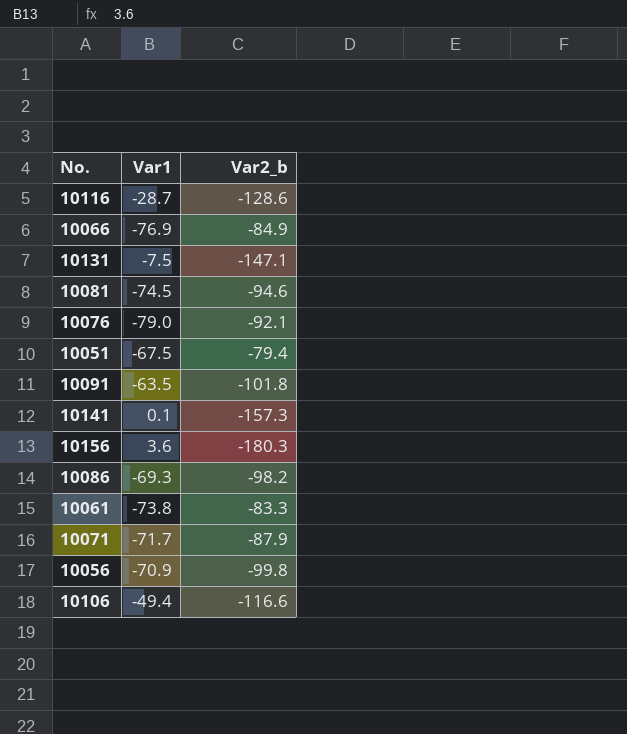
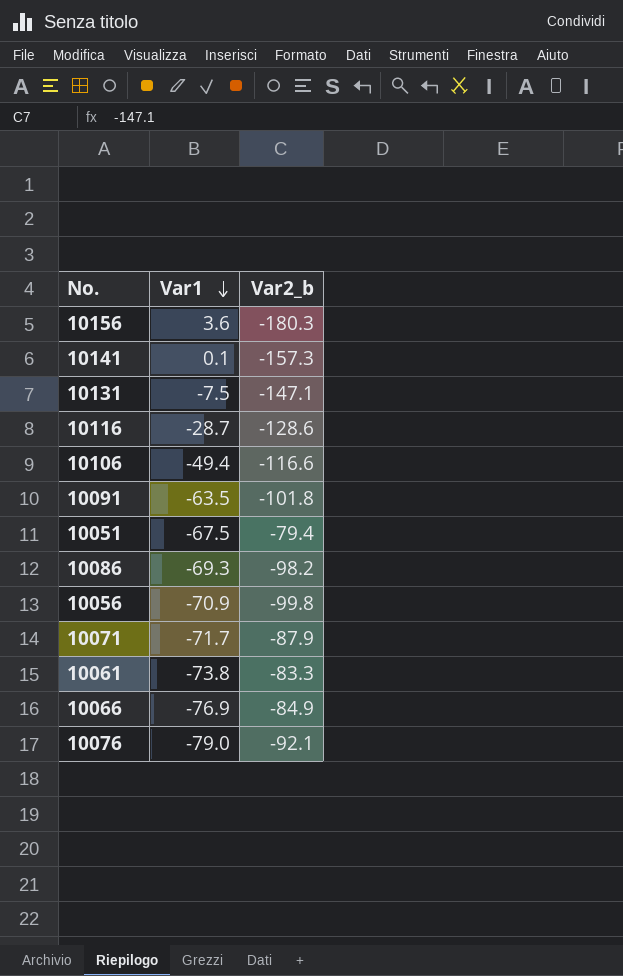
row order: none -> Var1 descending
row 10081: -74.5 | -94.6 -> none

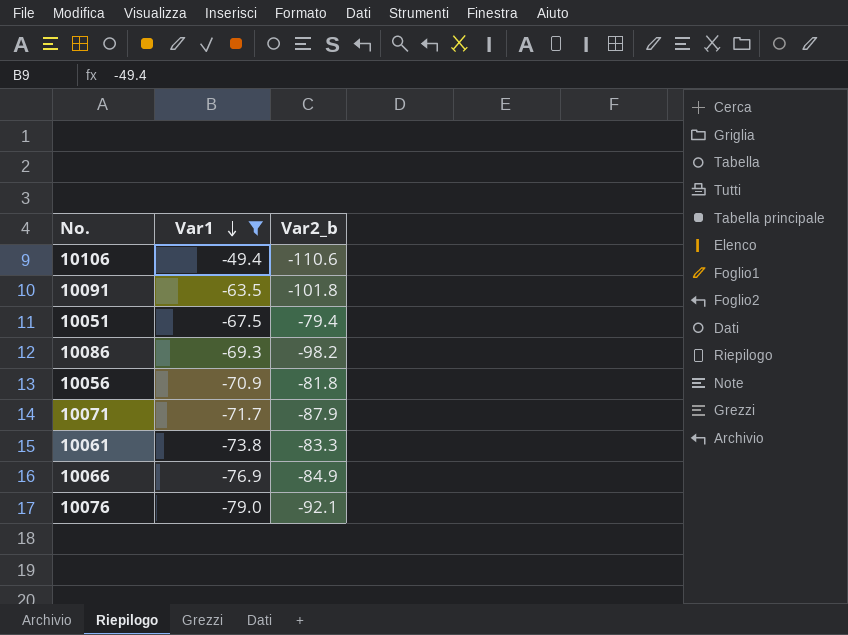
filter: none -> Var1 <= -49.4
10106 | Var2_b: -116.6 -> -110.6
10056 | Var2_b: -99.8 -> -81.8

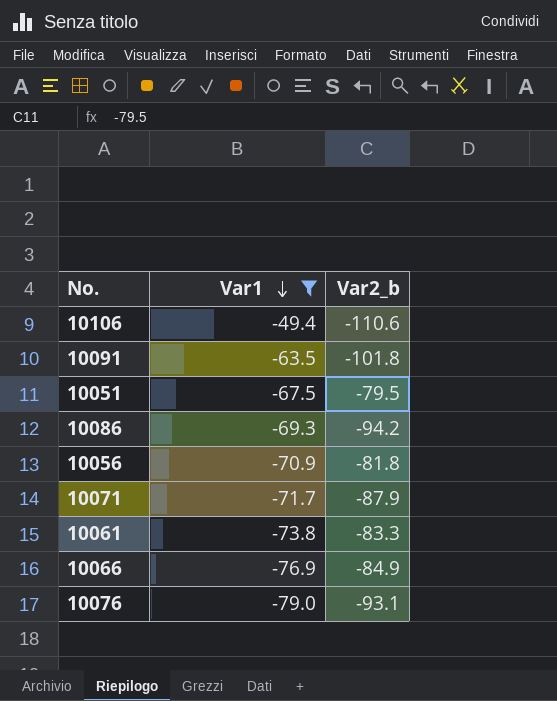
10051 | Var2_b: -79.4 -> -79.5
10086 | Var2_b: -98.2 -> -94.2
10076 | Var2_b: -92.1 -> -93.1

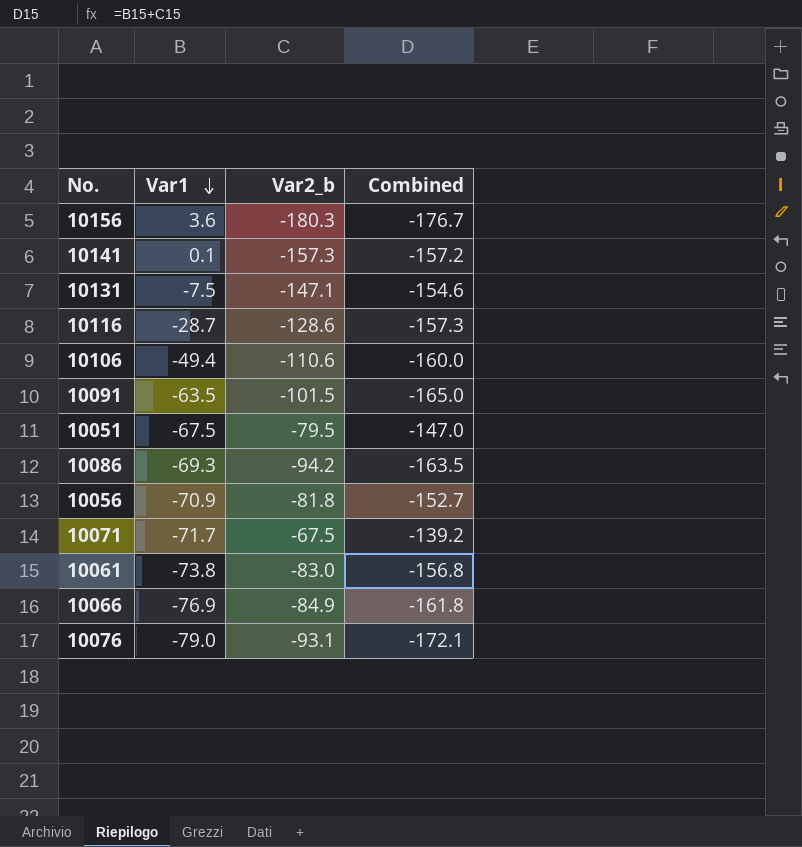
filter: Var1 <= -49.4 -> none
column Combined | formula: none -> [Var1] + [Var2_b]
10091 | Var2_b: -101.8 -> -101.5
10071 | Var2_b: -87.9 -> -67.5
10061 | Var2_b: -83.3 -> -83.0

